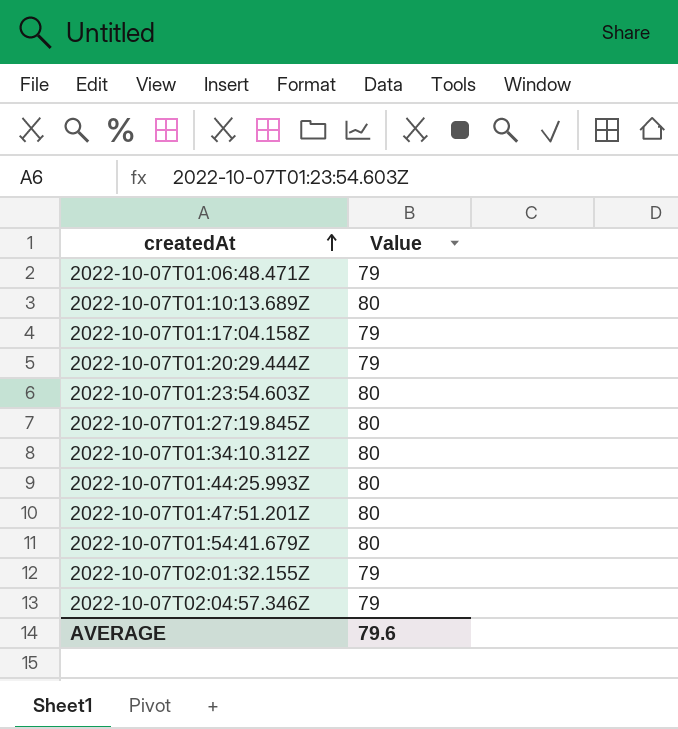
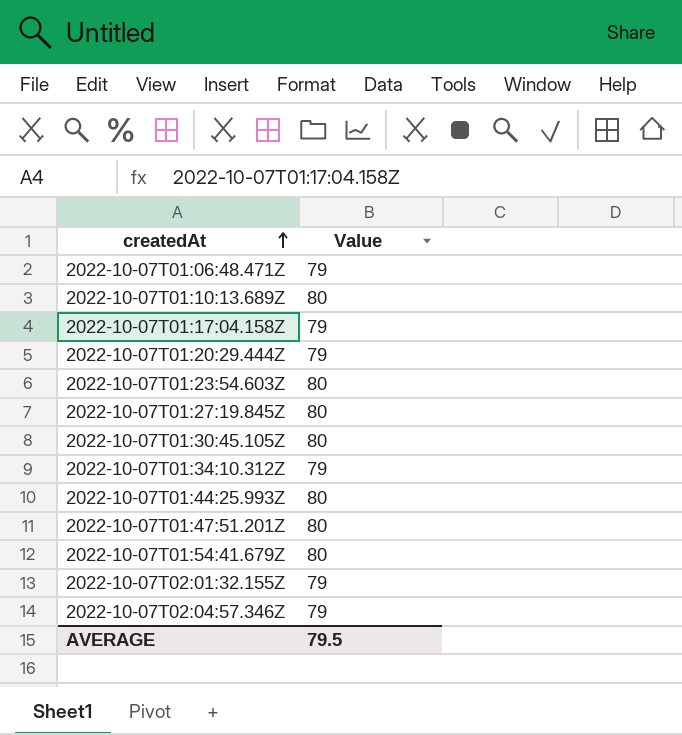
row 2022-10-07T01:30:45.105Z: none -> 80
2022-10-07T01:34:10.312Z | Value: 80 -> 79
AVERAGE | Value: 79.6 -> 79.5

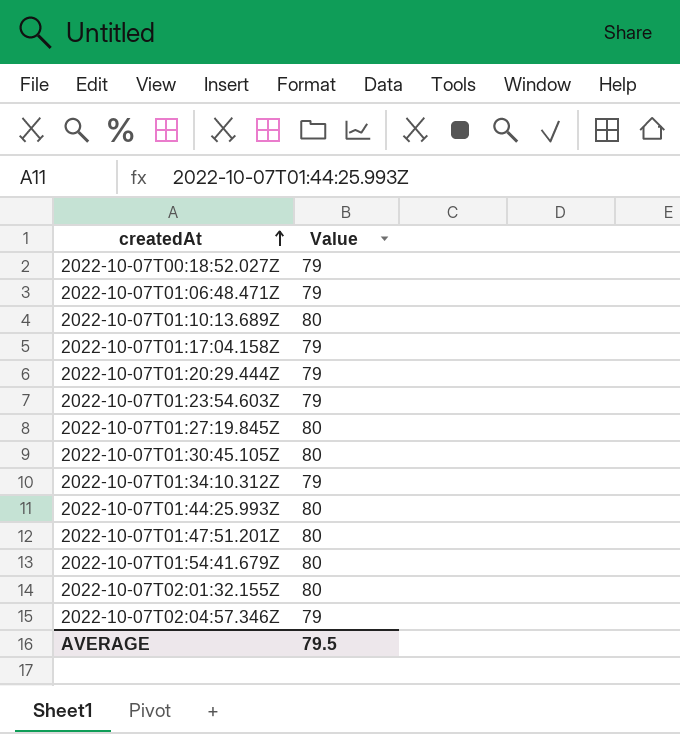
row 2022-10-07T00:18:52.027Z: none -> 79
2022-10-07T01:23:54.603Z | Value: 80 -> 79
2022-10-07T02:01:32.155Z | Value: 79 -> 80

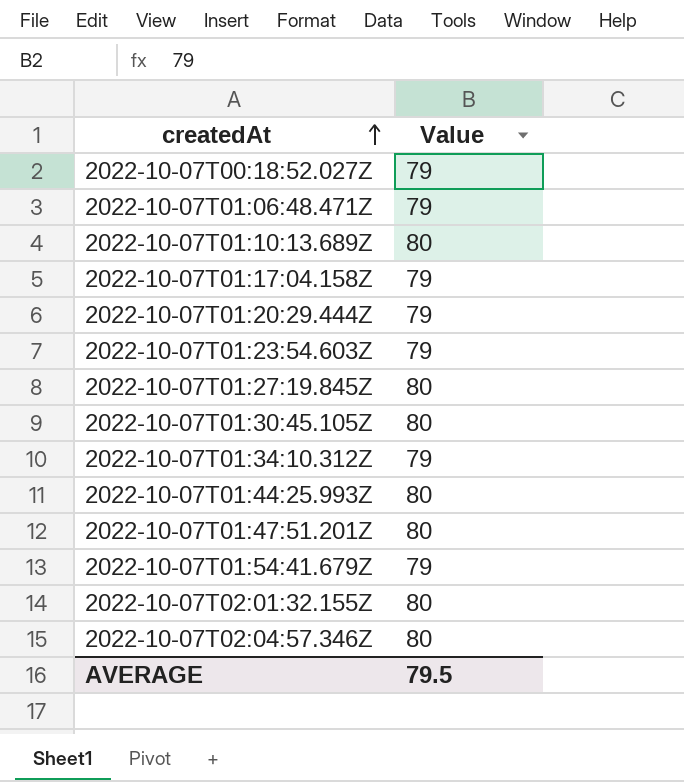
2022-10-07T01:54:41.679Z | Value: 80 -> 79
2022-10-07T02:04:57.346Z | Value: 79 -> 80

